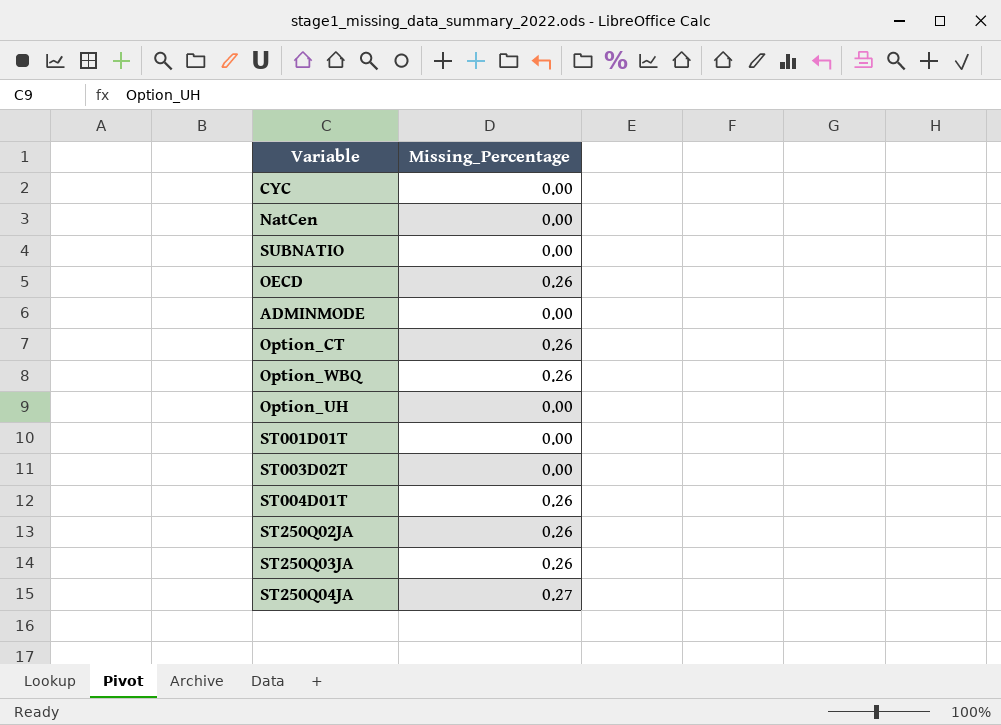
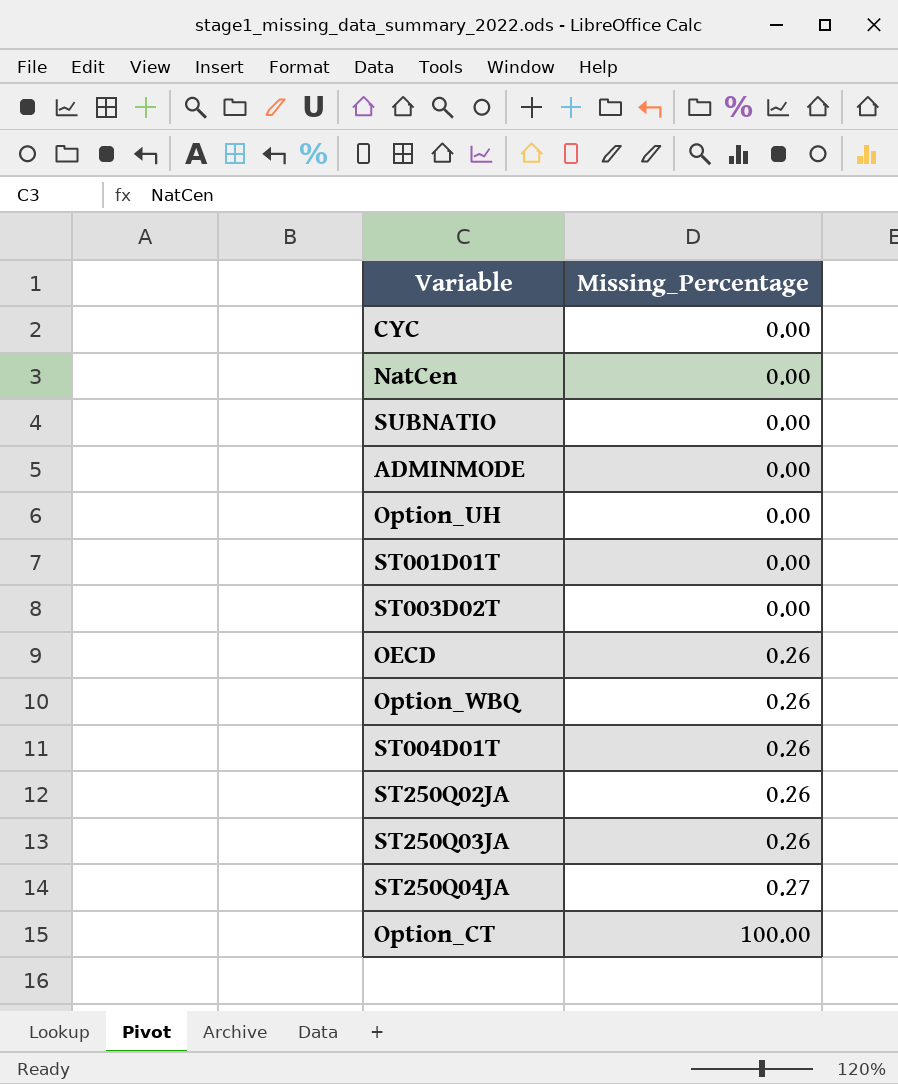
row order: none -> Missing_Percentage ascending
Option_CT | Missing_Percentage: 0.26 -> 100.00

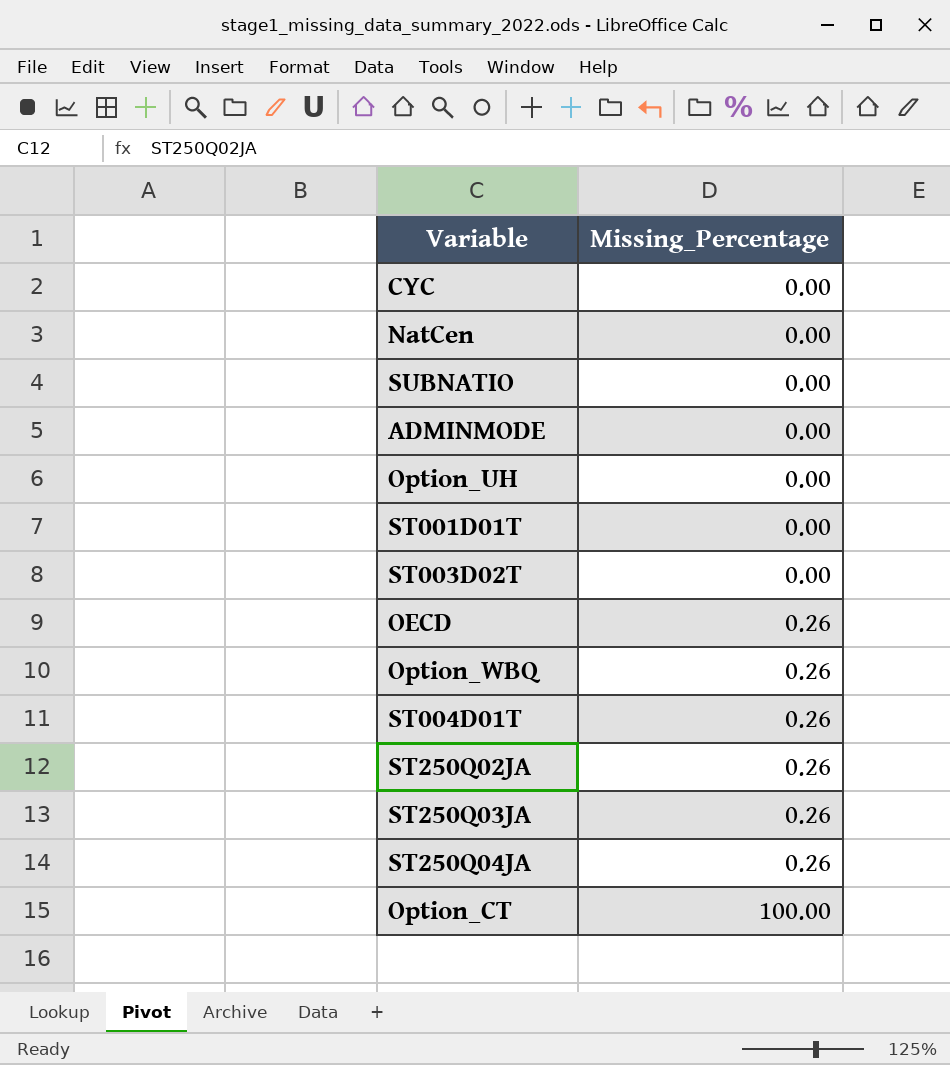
ST250Q04JA | Missing_Percentage: 0.27 -> 0.26

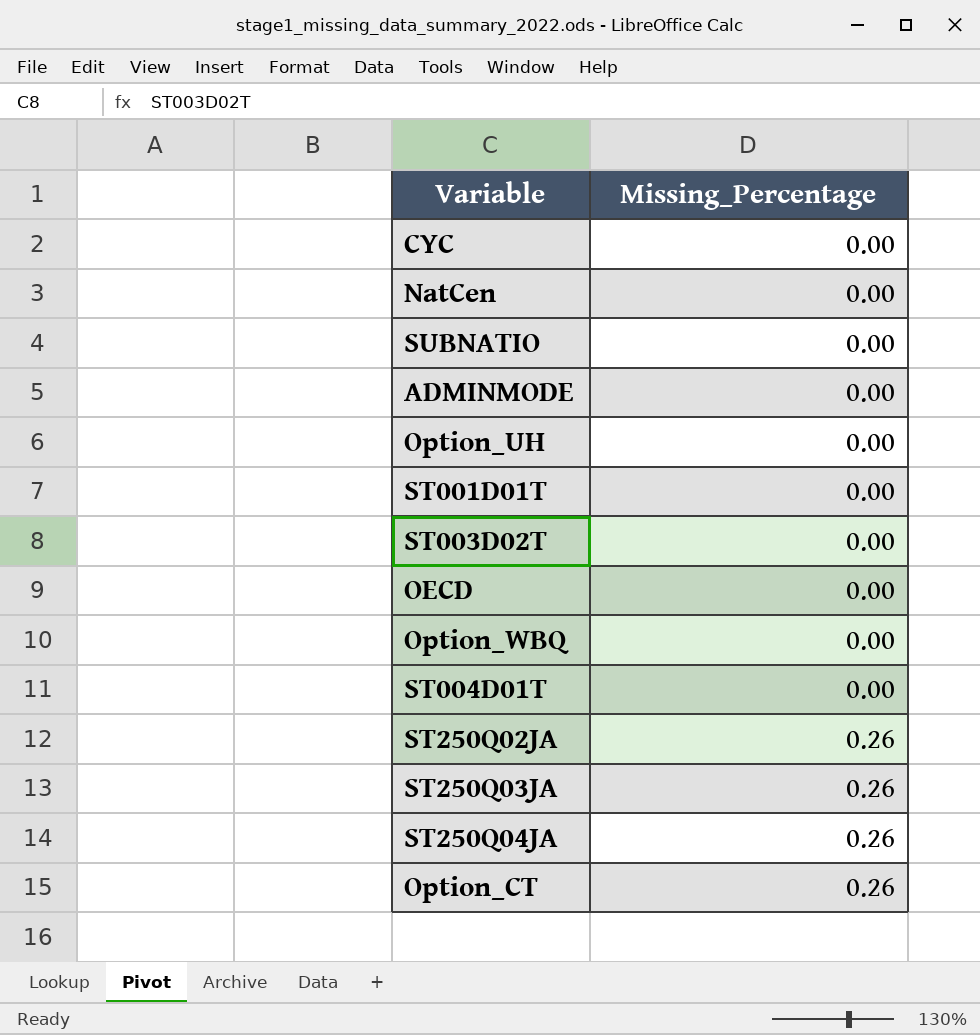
OECD | Missing_Percentage: 0.26 -> 0.00
Option_WBQ | Missing_Percentage: 0.26 -> 0.00
ST004D01T | Missing_Percentage: 0.26 -> 0.00
Option_CT | Missing_Percentage: 100.00 -> 0.26

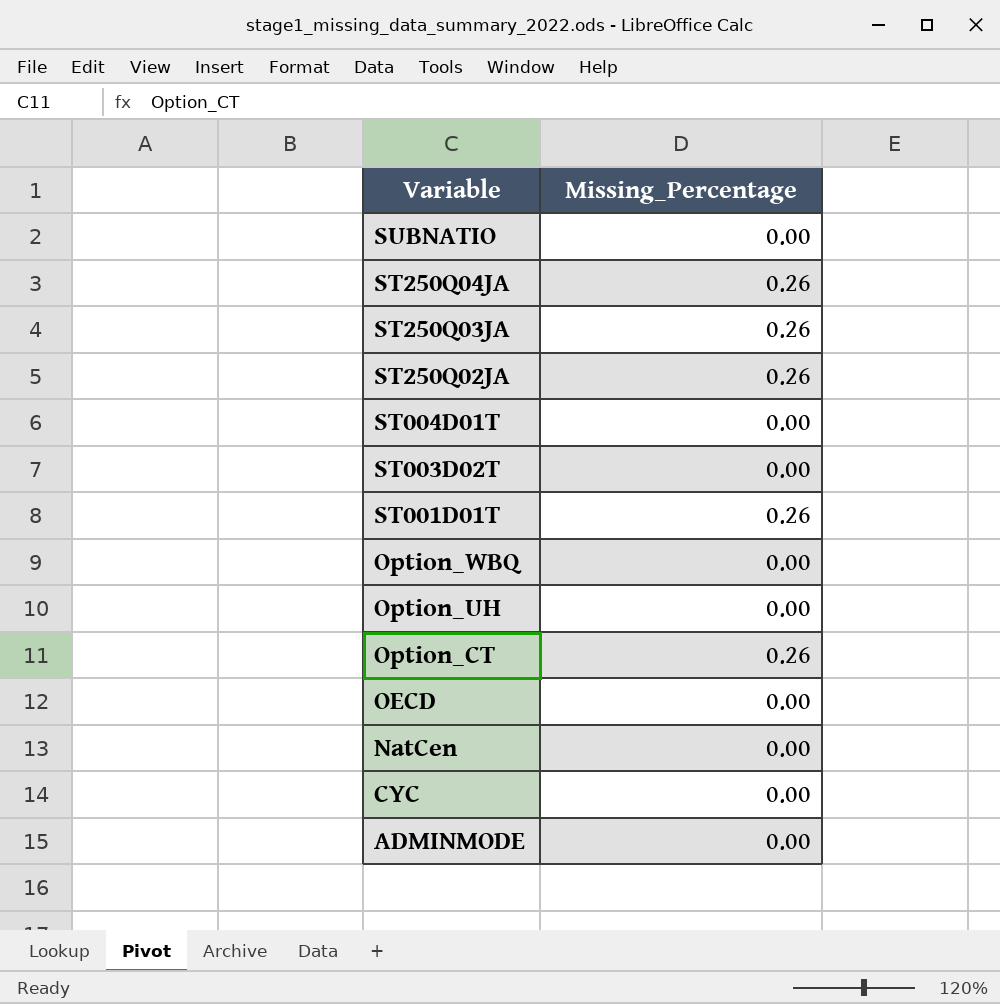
row order: Missing_Percentage ascending -> Variable descending
ST001D01T | Missing_Percentage: 0.00 -> 0.26

